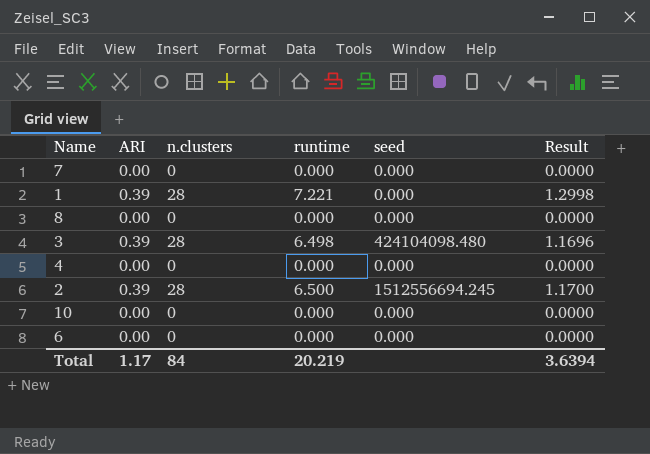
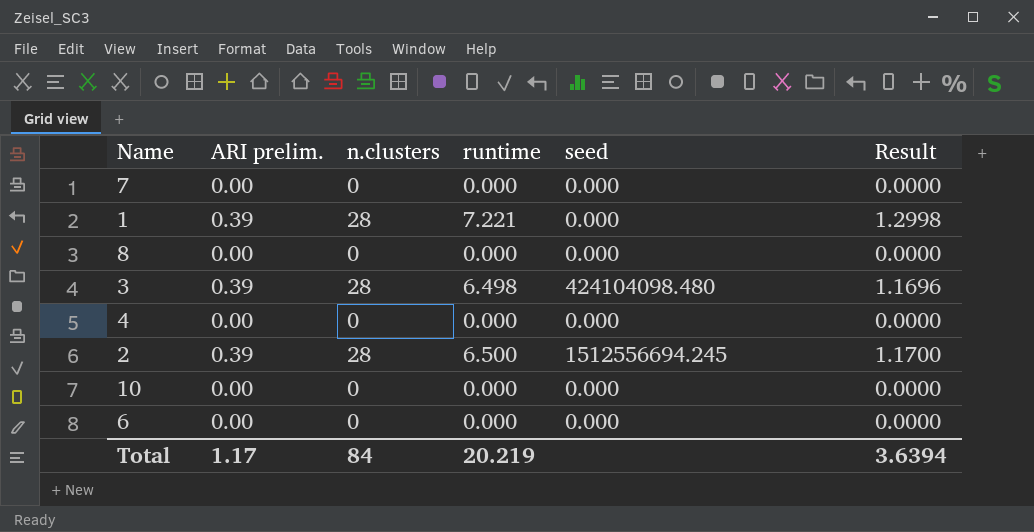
column name: ARI -> ARI prelim.

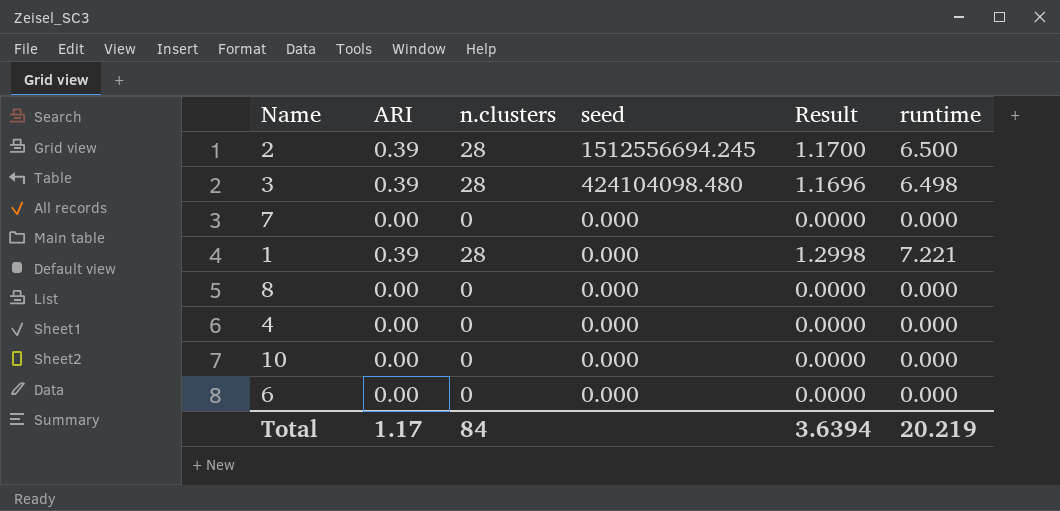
row order: none -> seed descending
column name: ARI prelim. -> ARI
column runtime | position: 4 -> 6

